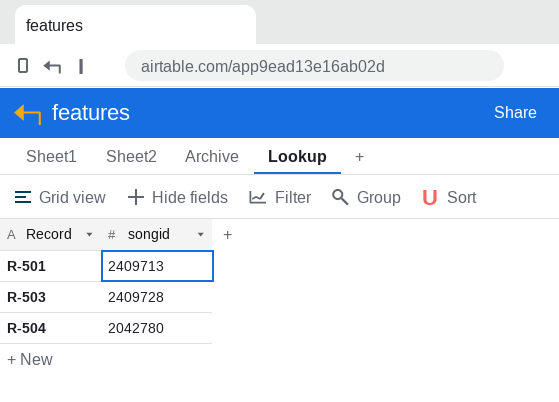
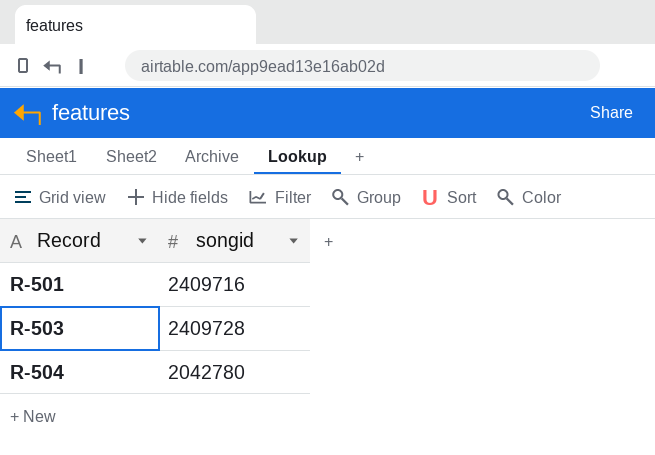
R-501 | songid: 2409713 -> 2409716

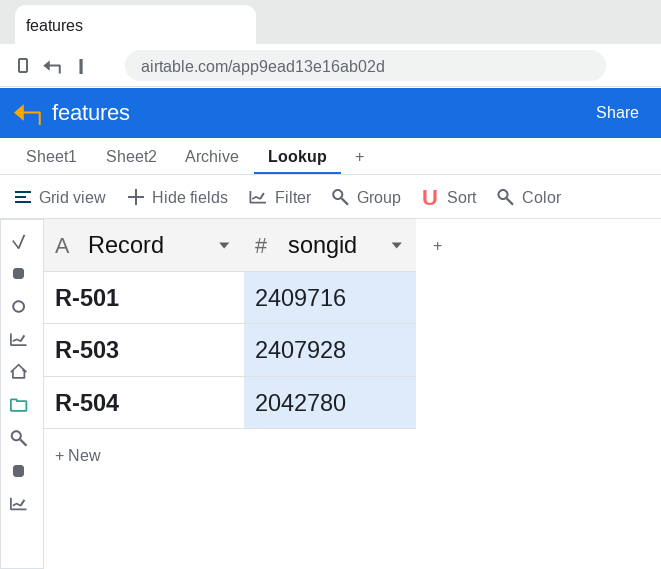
R-503 | songid: 2409728 -> 2407928

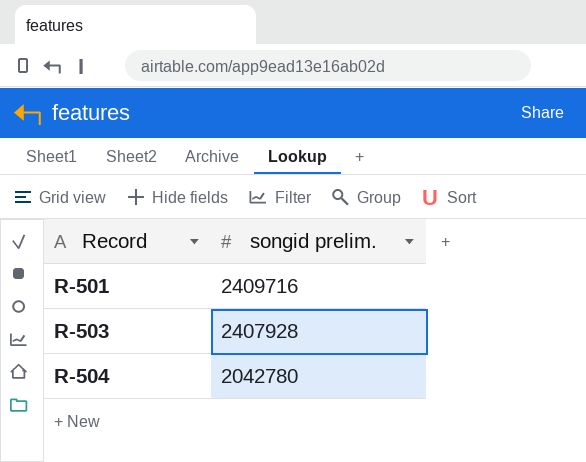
column name: songid -> songid prelim.

